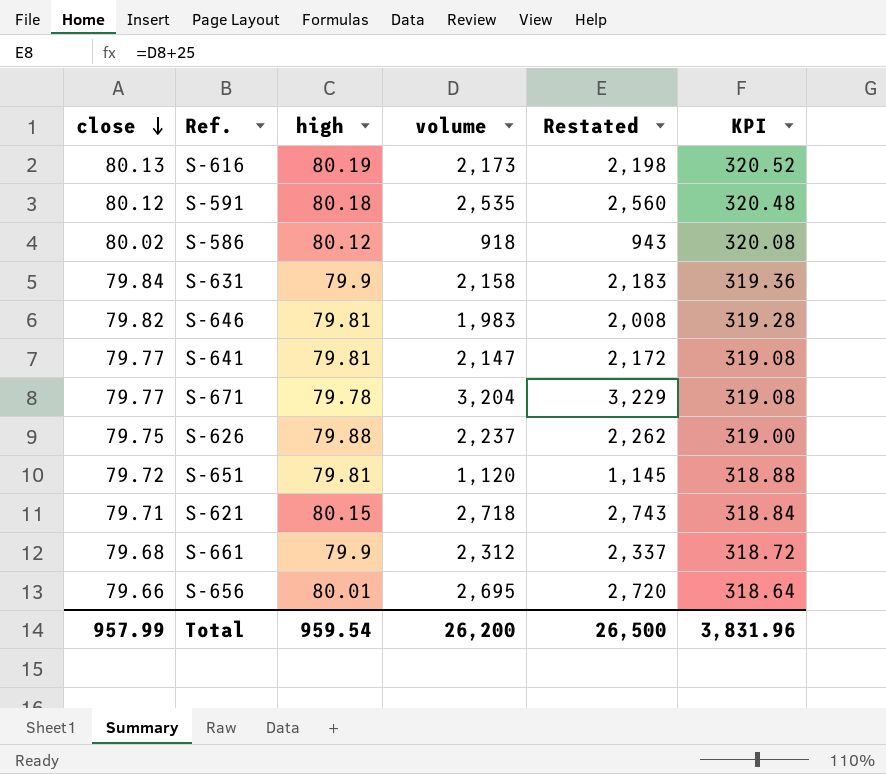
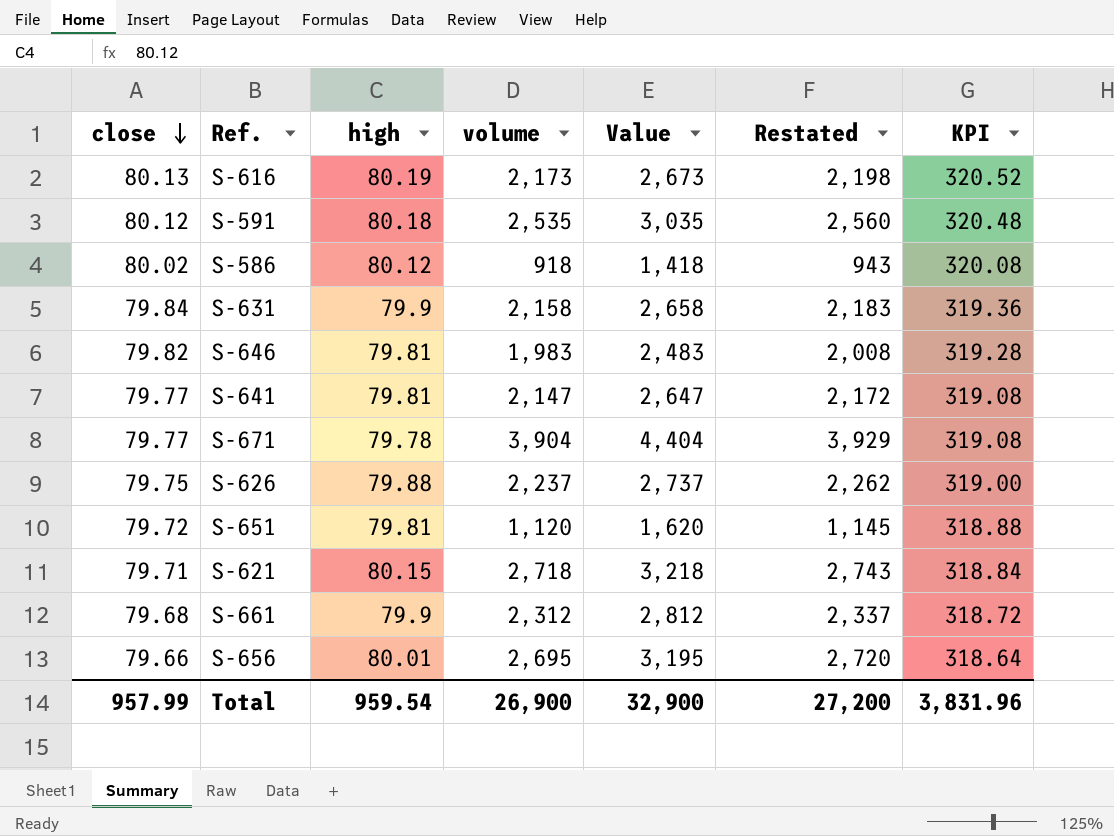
column Value | formula: none -> [volume] + 500
S-671 | volume: 3,204 -> 3,904
S-671 | Restated: 3,229 -> 3,929
Total | volume: 26,200 -> 26,900
Total | Restated: 26,500 -> 27,200

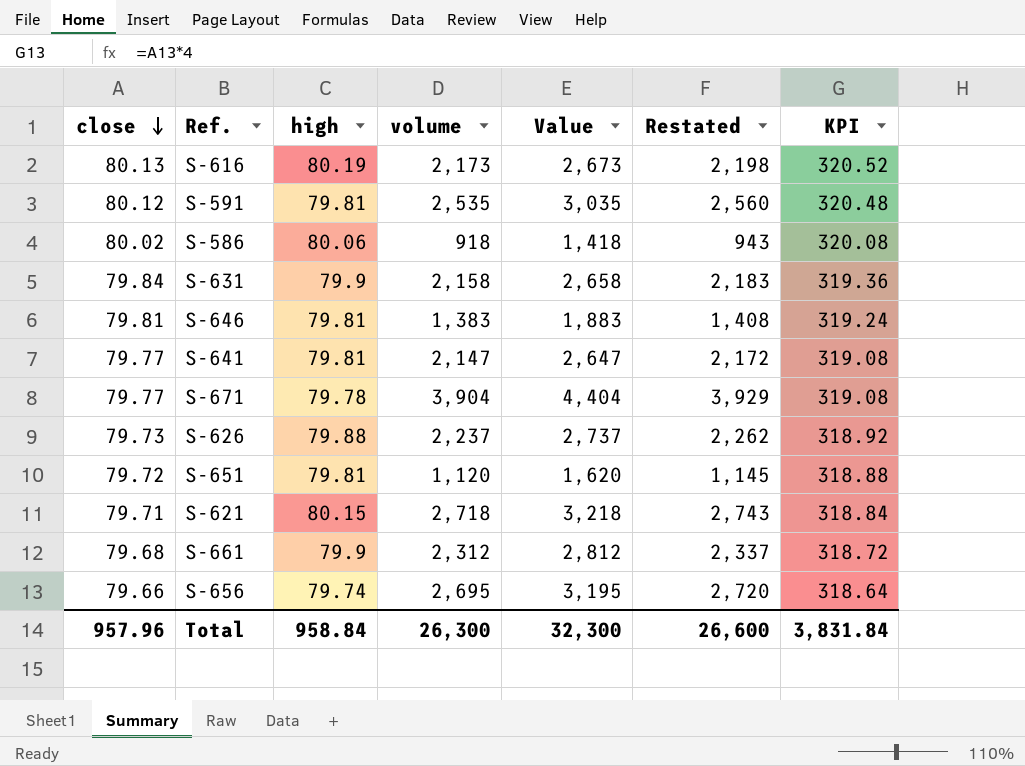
S-591 | high: 80.18 -> 79.81
S-586 | high: 80.12 -> 80.06
S-646 | close: 79.82 -> 79.81
S-646 | volume: 1,983 -> 1,383
S-646 | Value: 2,483 -> 1,883
S-646 | Restated: 2,008 -> 1,408
S-646 | KPI: 319.28 -> 319.24
S-626 | close: 79.75 -> 79.73
S-626 | KPI: 319.00 -> 318.92
S-656 | high: 80.01 -> 79.74
Total | close: 957.99 -> 957.96
Total | high: 959.54 -> 958.84
Total | volume: 26,900 -> 26,300
Total | Value: 32,900 -> 32,300
Total | Restated: 27,200 -> 26,600
Total | KPI: 3,831.96 -> 3,831.84

